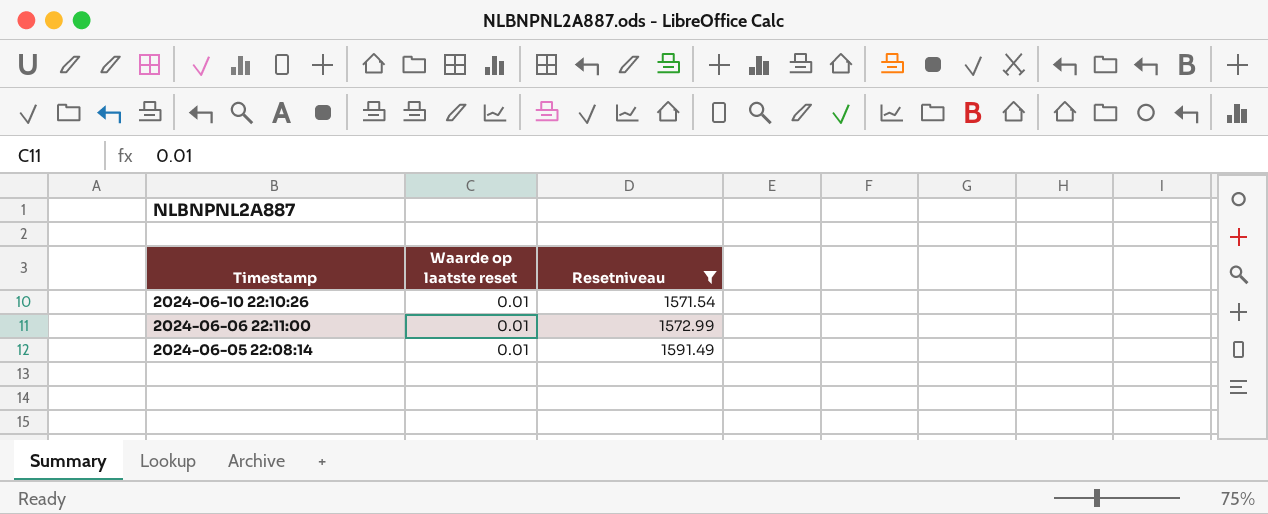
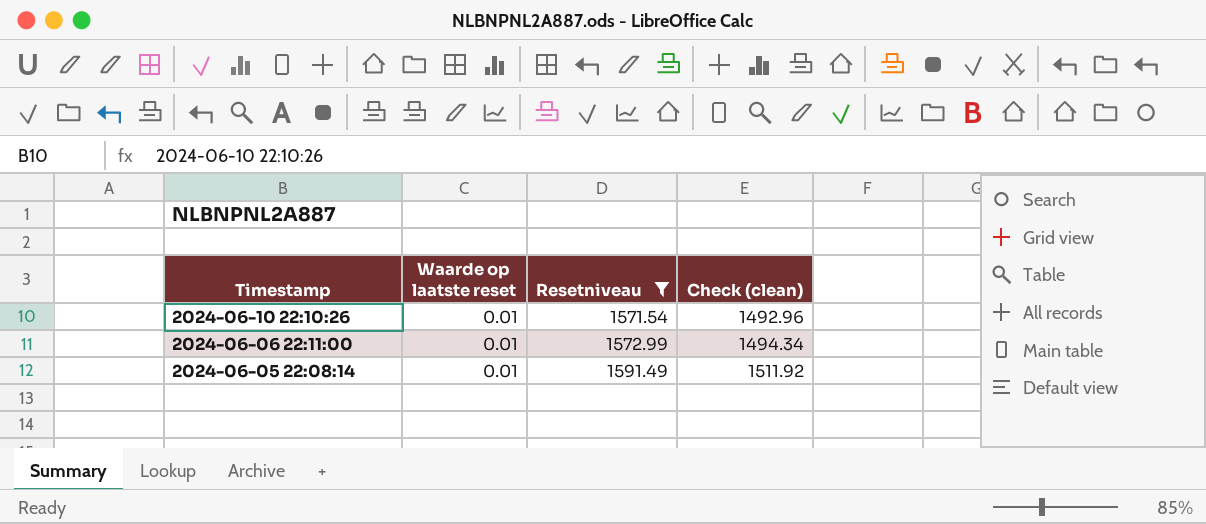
column Check (clean) | formula: none -> [Resetniveau] * 0.95

